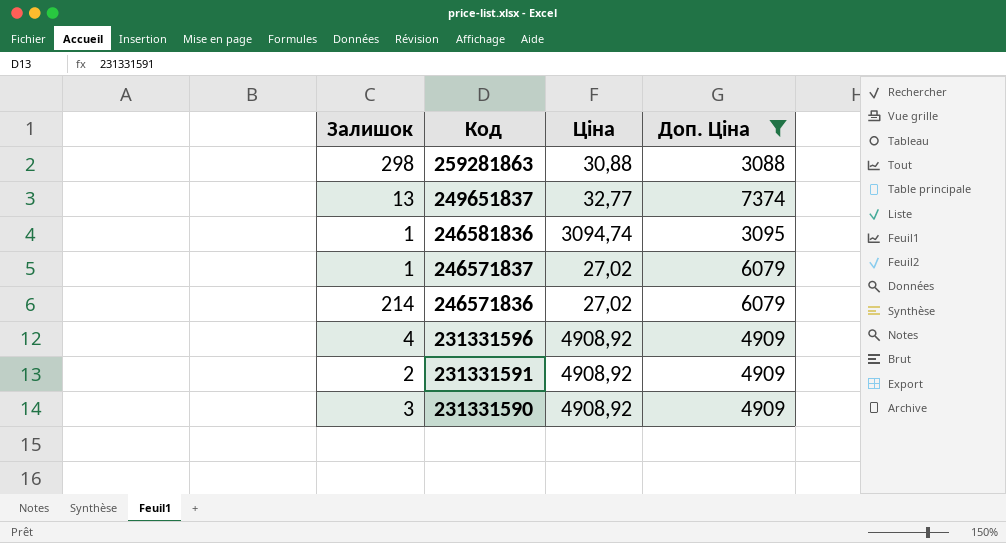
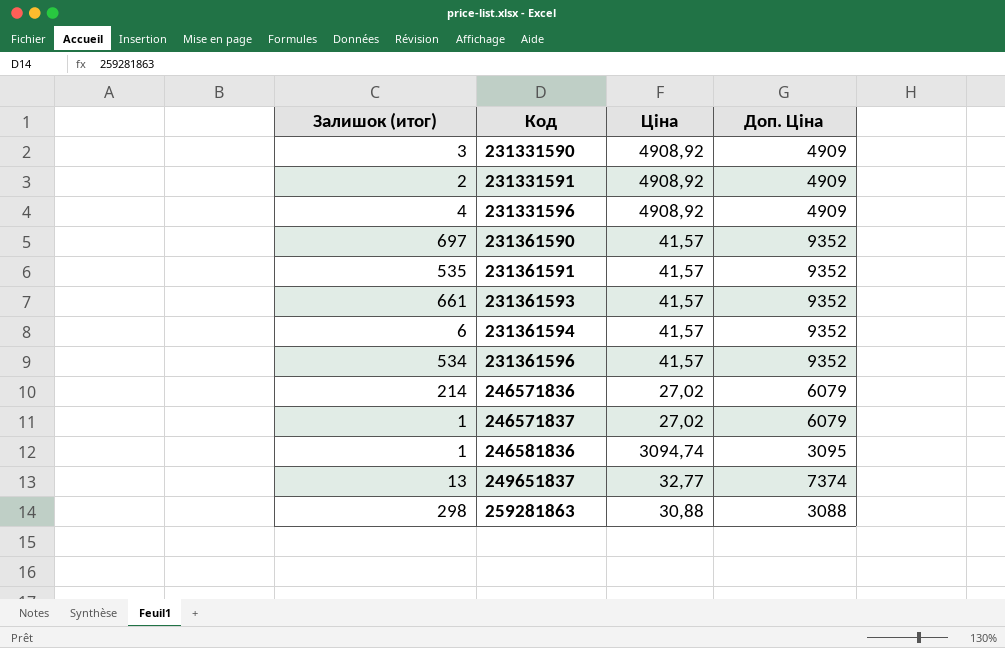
filter: Доп. Ціна != 9352 -> none
row order: Код descending -> Код ascending
column name: Залишок -> Залишок (итог)

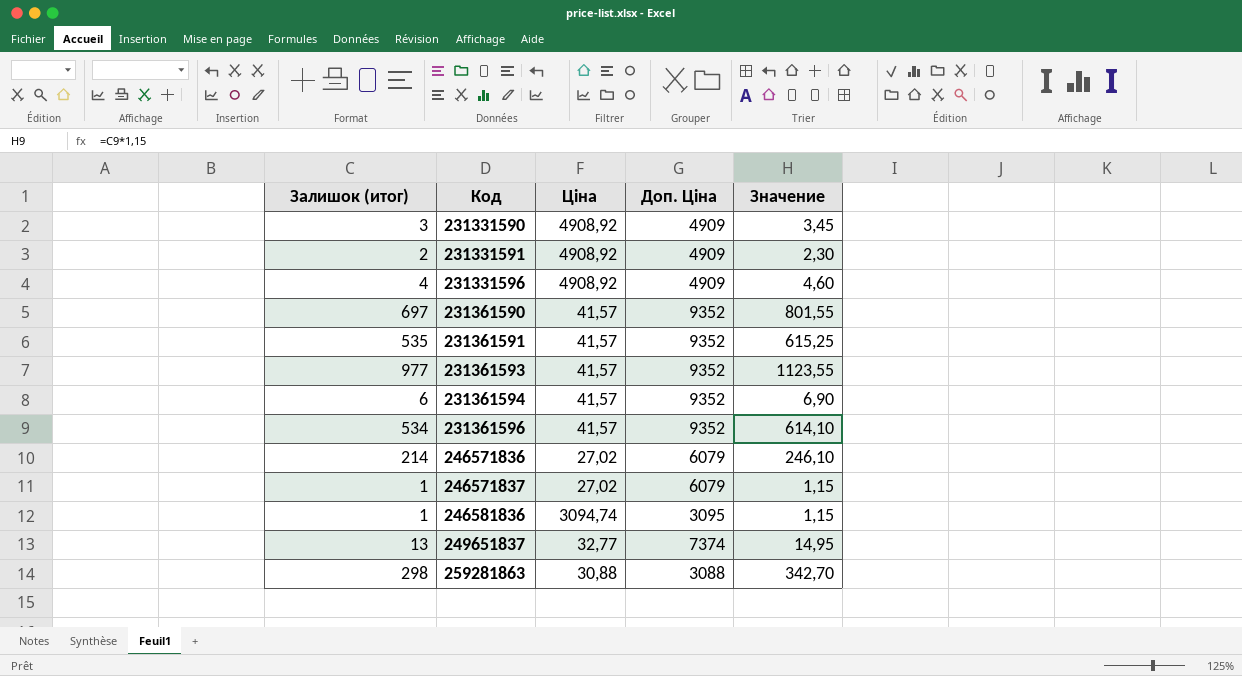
column Значение | formula: none -> [Залишок (итог)] * 1,15
231361593 | Залишок (итог): 661 -> 977

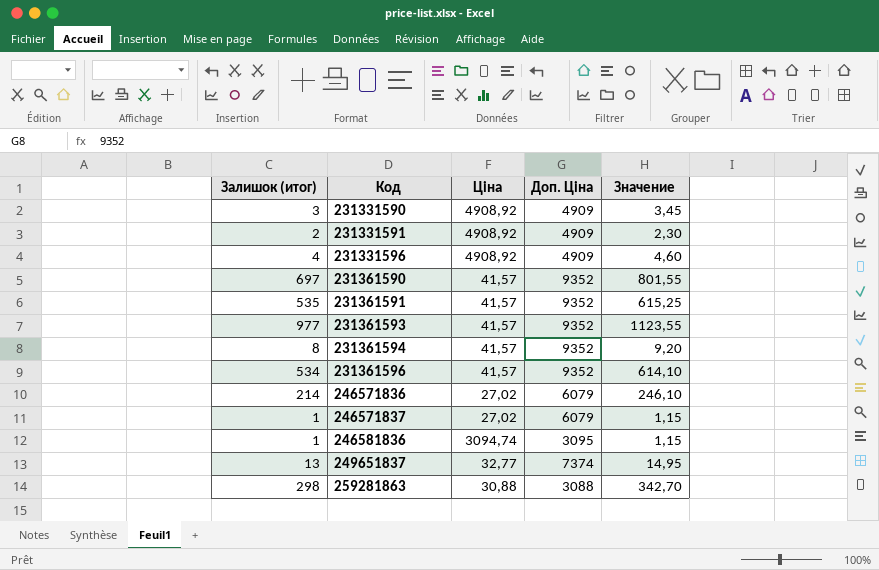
231361594 | Залишок (итог): 6 -> 8
231361594 | Значение: 6,90 -> 9,20

